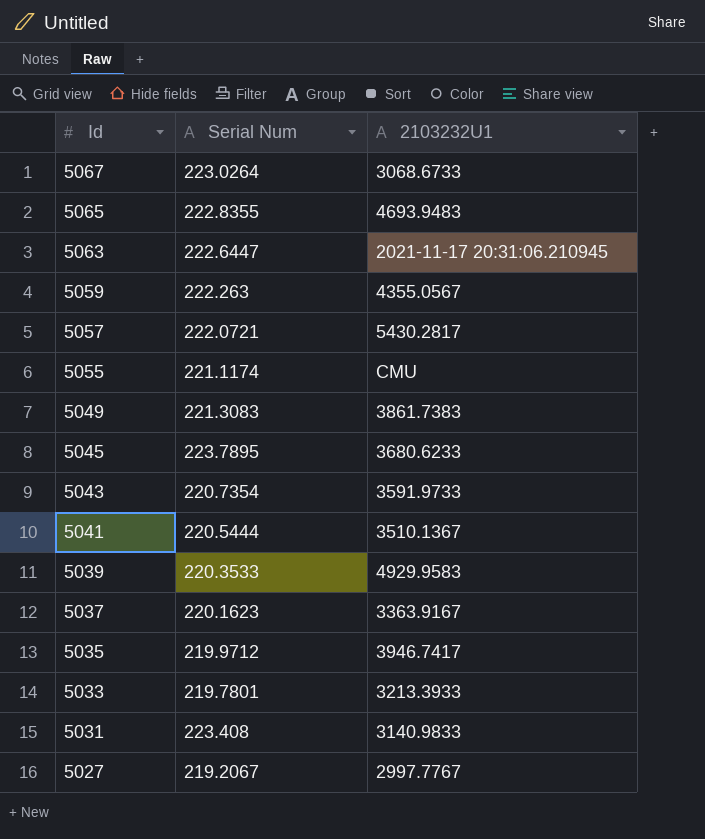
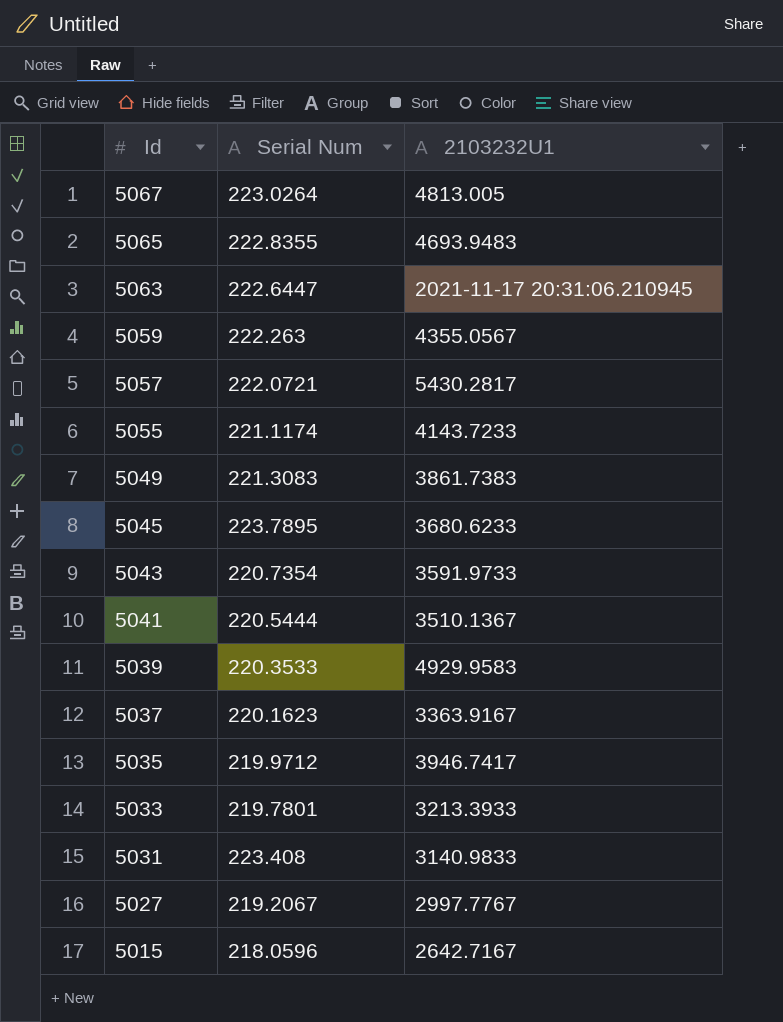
5067 | 2103232U1: 3068.6733 -> 4813.005
5055 | 2103232U1: CMU -> 4143.7233
row 5015: none -> 218.0596 | 2642.7167

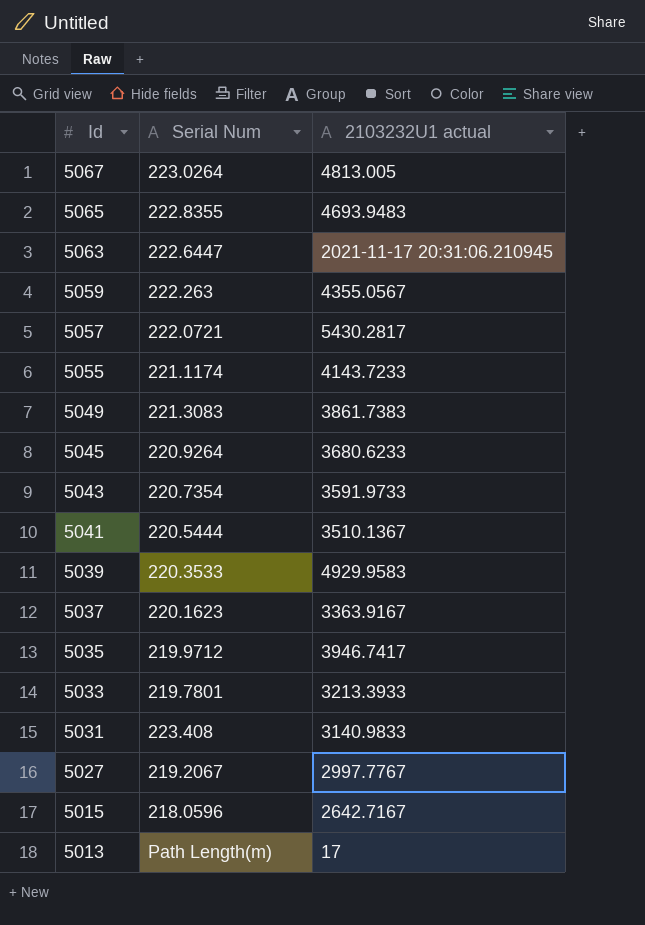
column name: 2103232U1 -> 2103232U1 actual
5045 | Serial Num: 223.7895 -> 220.9264
row 5013: none -> Path Length(m) | 17

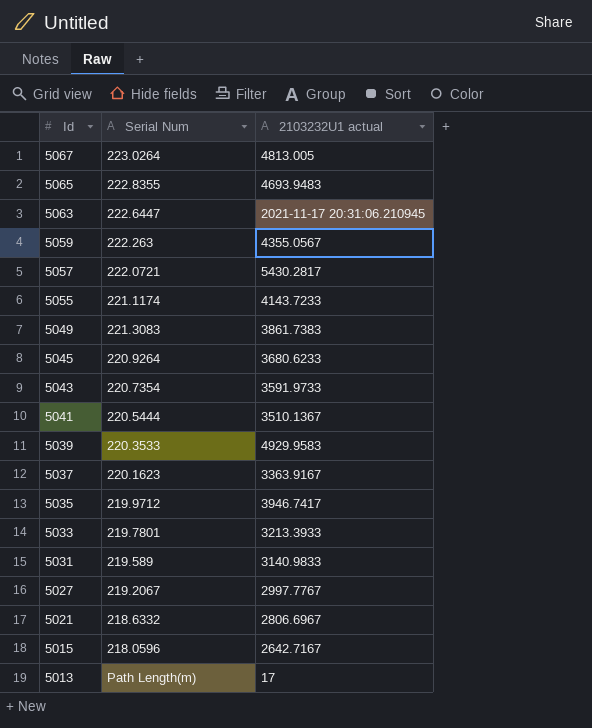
5031 | Serial Num: 223.408 -> 219.589
row 5021: none -> 218.6332 | 2806.6967

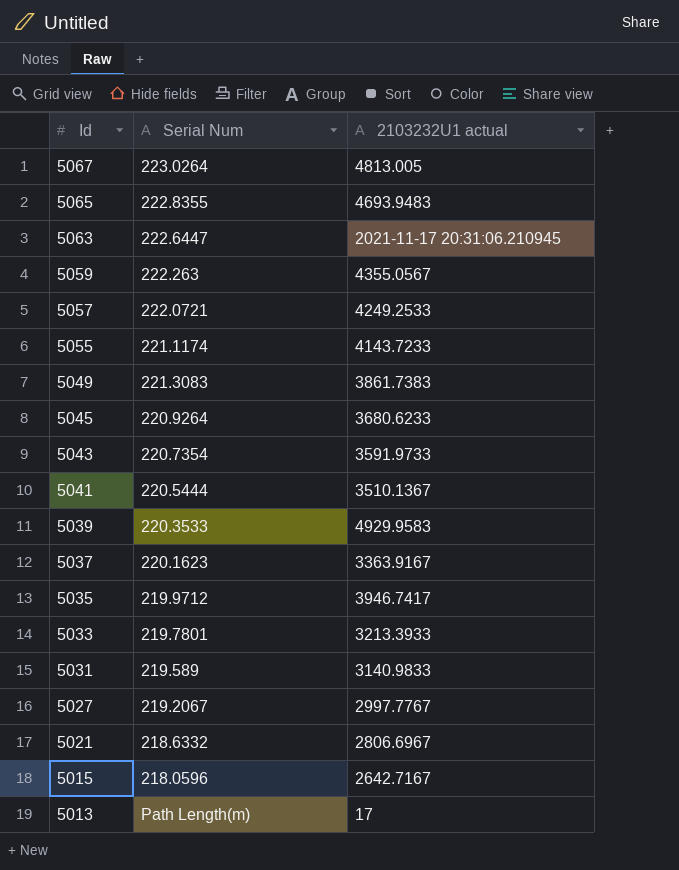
5057 | 2103232U1 actual: 5430.2817 -> 4249.2533

